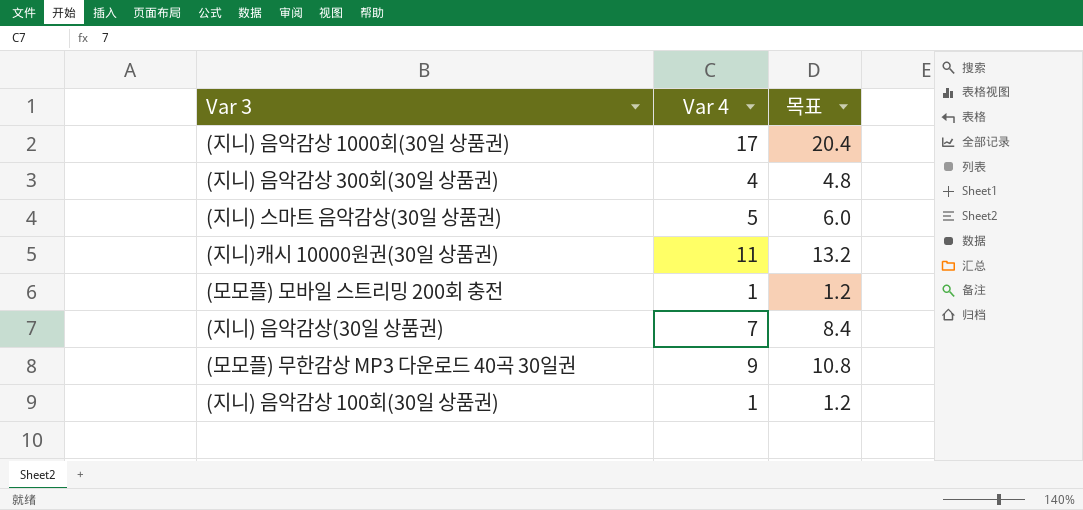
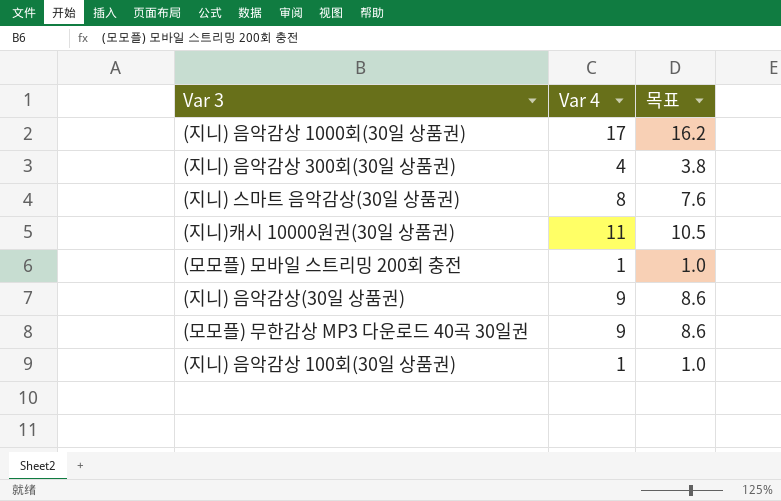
column 목표 | formula: [Var 4] * 1.2 -> [Var 4] * 0.95
(지니) 스마트 음악감상(30일 상품권) | Var 4: 5 -> 8
(지니) 음악감상(30일 상품권) | Var 4: 7 -> 9

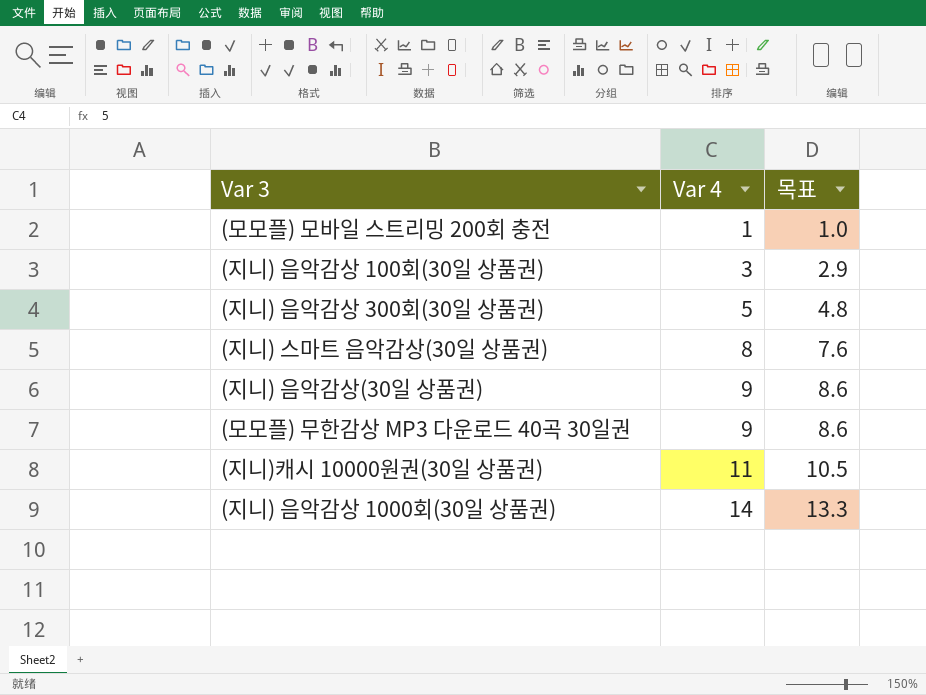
row order: none -> Var 4 ascending
(지니) 음악감상 100회(30일 상품권) | Var 4: 1 -> 3
(지니) 음악감상 100회(30일 상품권) | 목표: 1.0 -> 2.9
(지니) 음악감상 300회(30일 상품권) | Var 4: 4 -> 5
(지니) 음악감상 300회(30일 상품권) | 목표: 3.8 -> 4.8
(지니) 음악감상 1000회(30일 상품권) | Var 4: 17 -> 14
(지니) 음악감상 1000회(30일 상품권) | 목표: 16.2 -> 13.3

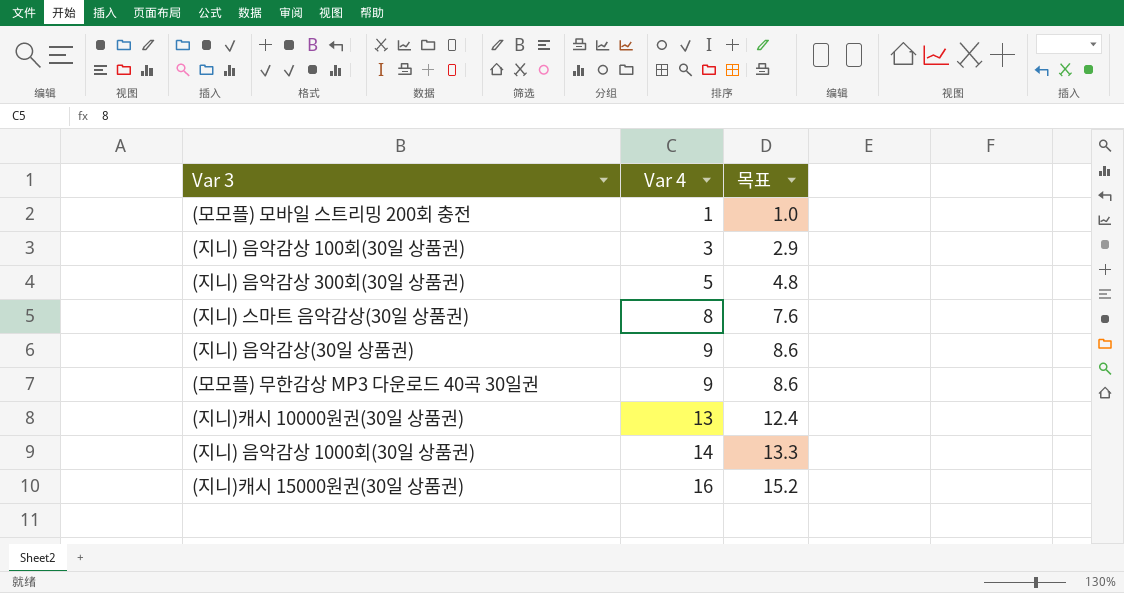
(지니)캐시 10000원권(30일 상품권) | Var 4: 11 -> 13
(지니)캐시 10000원권(30일 상품권) | 목표: 10.5 -> 12.4
row (지니)캐시 15000원권(30일 상품권): none -> 16 | 15.2

